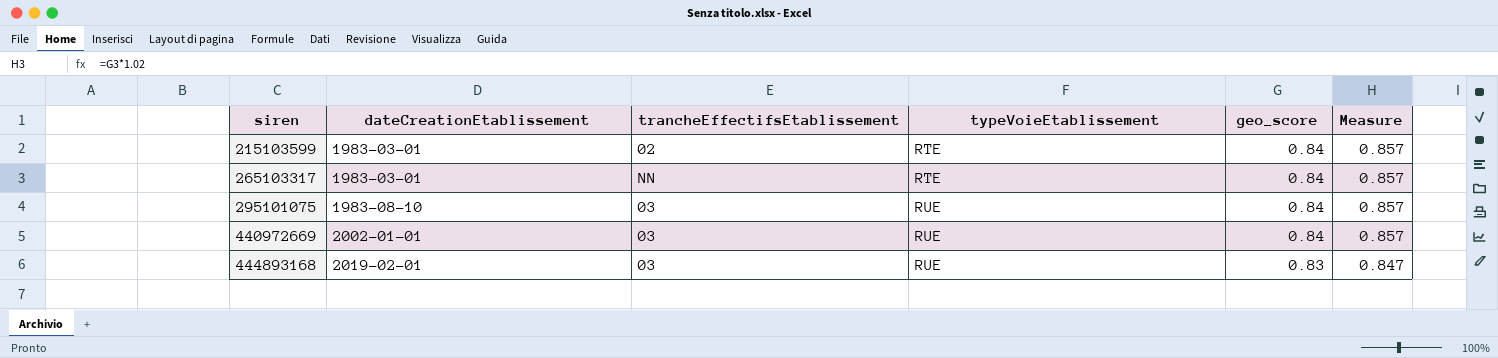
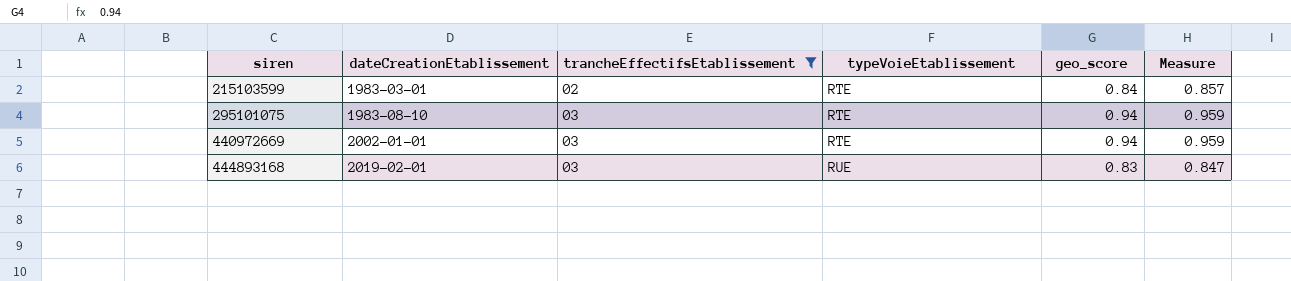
filter: none -> trancheEffectifsEtablissement != NN
295101075 | typeVoieEtablissement: RUE -> RTE
295101075 | geo_score: 0.84 -> 0.94
295101075 | Measure: 0.857 -> 0.959
440972669 | typeVoieEtablissement: RUE -> RTE
440972669 | geo_score: 0.84 -> 0.94
440972669 | Measure: 0.857 -> 0.959

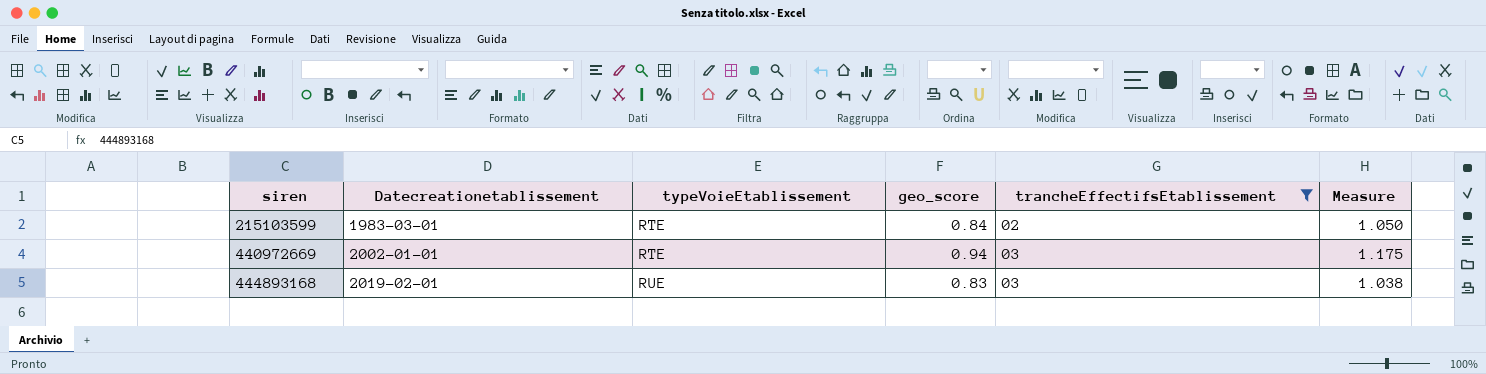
column name: dateCreationEtablissement -> Datecreationetablissement
column trancheEffectifsEtablissement | position: 3 -> 5
column Measure | formula: [geo_score] * 1.02 -> [geo_score] * 1.25
row 295101075: 1983-08-10 | 03 | RTE | 0.94 | 0.959 -> none

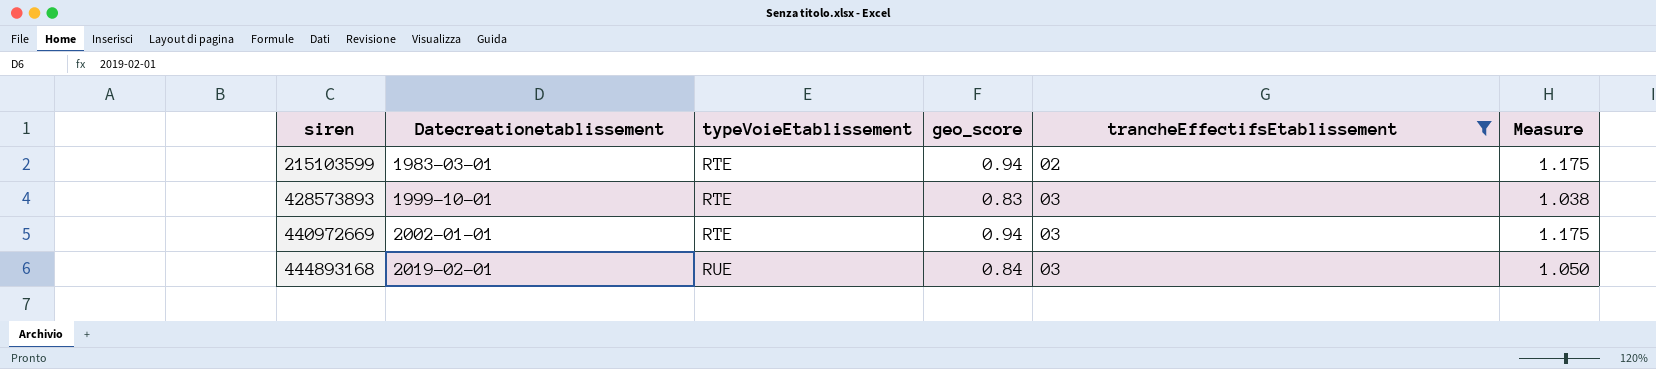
215103599 | geo_score: 0.84 -> 0.94
215103599 | Measure: 1.050 -> 1.175
row 428573893: none -> 1999-10-01 | RTE | 0.83 | 03 | 1.038
444893168 | geo_score: 0.83 -> 0.84
444893168 | Measure: 1.038 -> 1.050

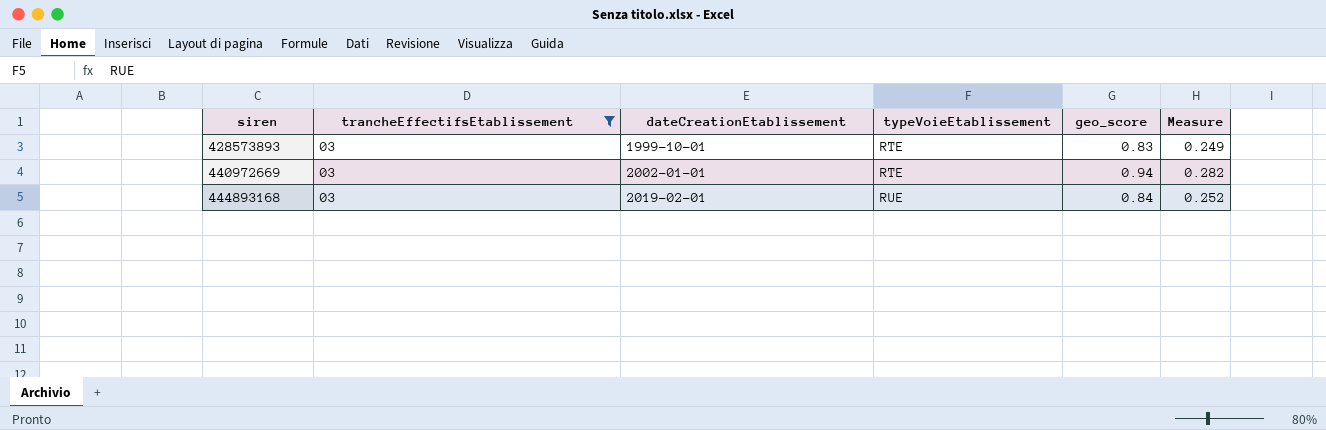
column trancheEffectifsEtablissement | position: 5 -> 2
column name: Datecreationetablissement -> dateCreationEtablissement
column Measure | formula: [geo_score] * 1.25 -> [geo_score] * 0.3
row 215103599: 1983-03-01 | RTE | 0.94 | 02 | 1.175 -> none

